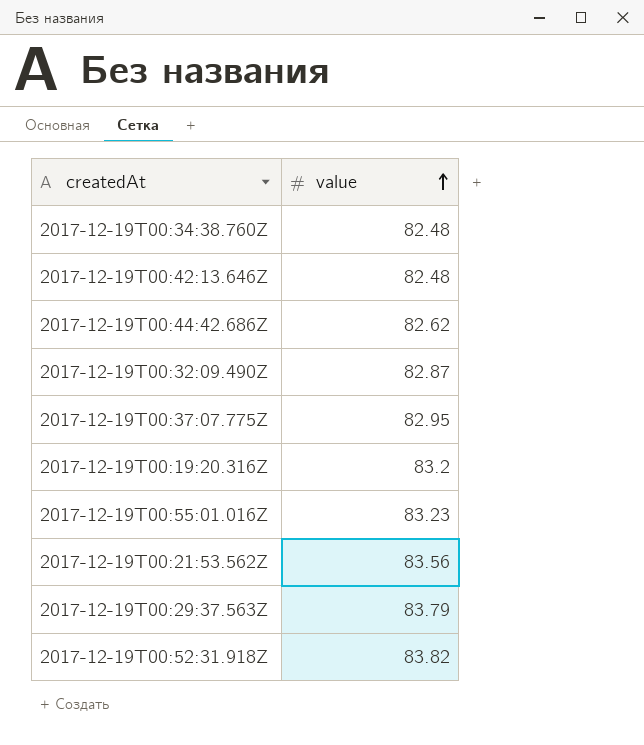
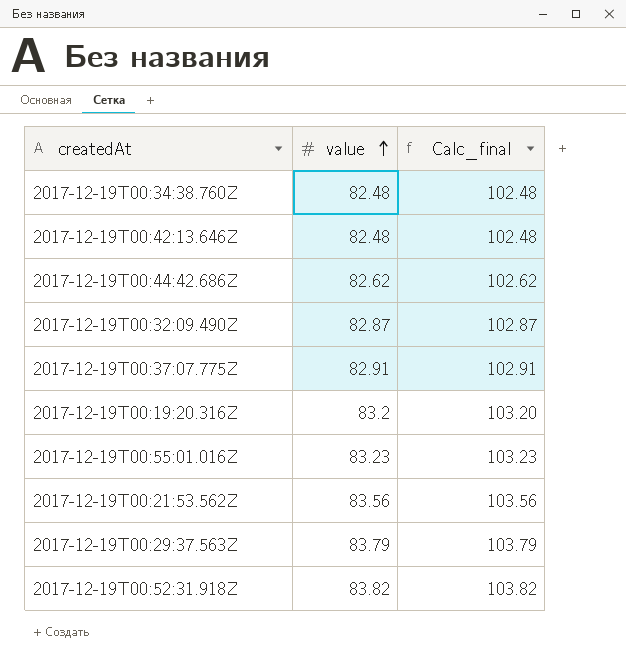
column Calc_final | formula: none -> [value] + 20
2017-12-19T00:37:07.775Z | value: 82.95 -> 82.91

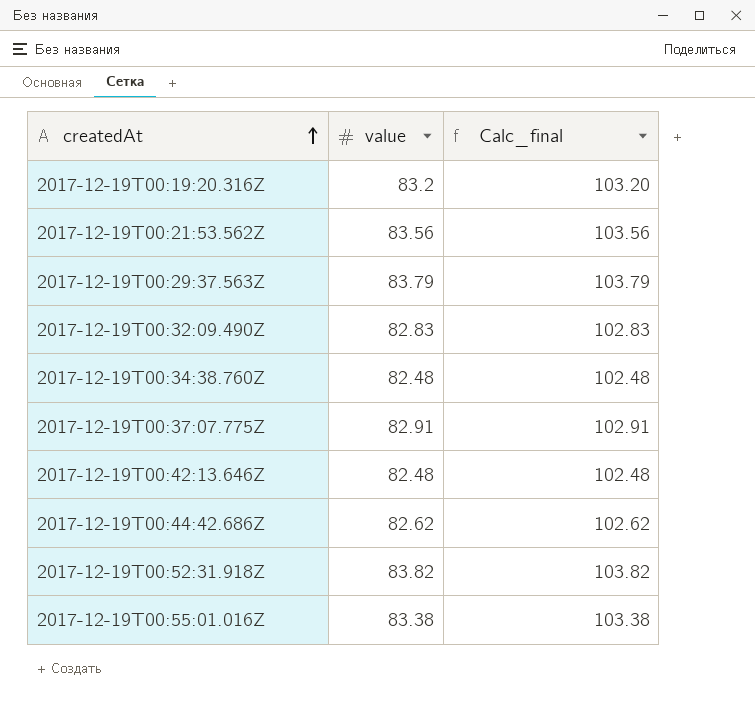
row order: value ascending -> createdAt ascending
2017-12-19T00:32:09.490Z | value: 82.87 -> 82.83
2017-12-19T00:32:09.490Z | Calc_final: 102.87 -> 102.83
2017-12-19T00:55:01.016Z | value: 83.23 -> 83.38
2017-12-19T00:55:01.016Z | Calc_final: 103.23 -> 103.38

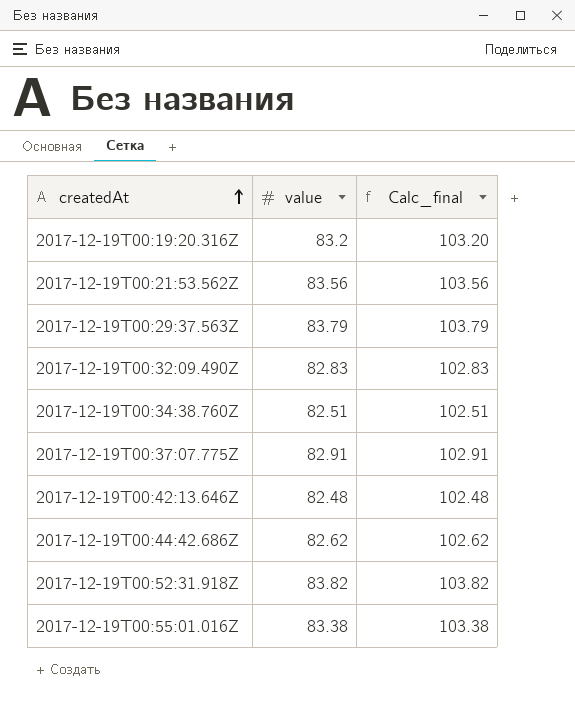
2017-12-19T00:34:38.760Z | value: 82.48 -> 82.51
2017-12-19T00:34:38.760Z | Calc_final: 102.48 -> 102.51

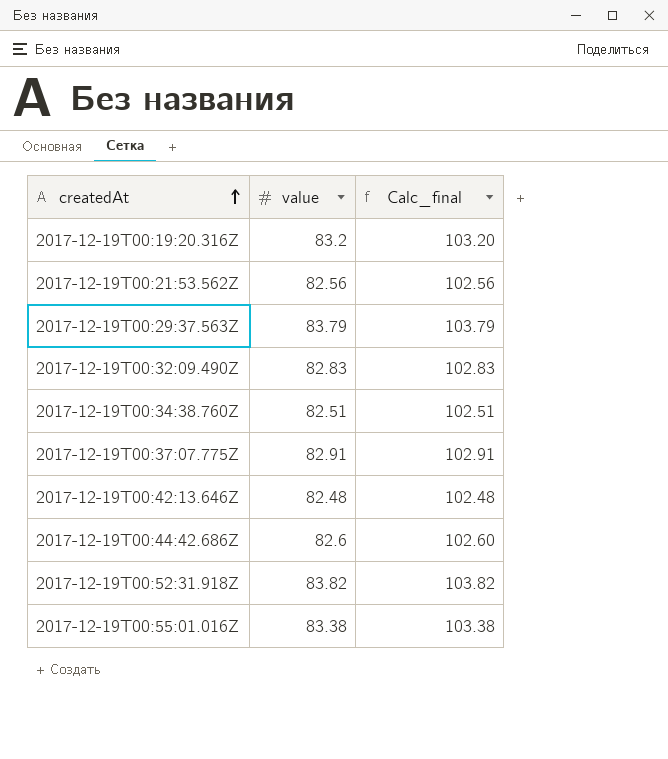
2017-12-19T00:21:53.562Z | value: 83.56 -> 82.56
2017-12-19T00:21:53.562Z | Calc_final: 103.56 -> 102.56
2017-12-19T00:44:42.686Z | value: 82.62 -> 82.6
2017-12-19T00:44:42.686Z | Calc_final: 102.62 -> 102.60

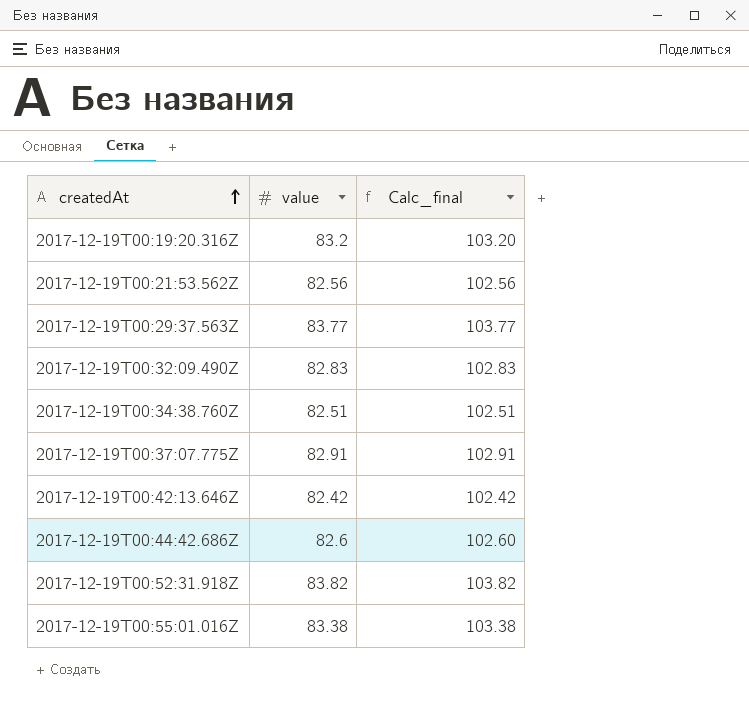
2017-12-19T00:29:37.563Z | value: 83.79 -> 83.77
2017-12-19T00:29:37.563Z | Calc_final: 103.79 -> 103.77
2017-12-19T00:42:13.646Z | value: 82.48 -> 82.42
2017-12-19T00:42:13.646Z | Calc_final: 102.48 -> 102.42

